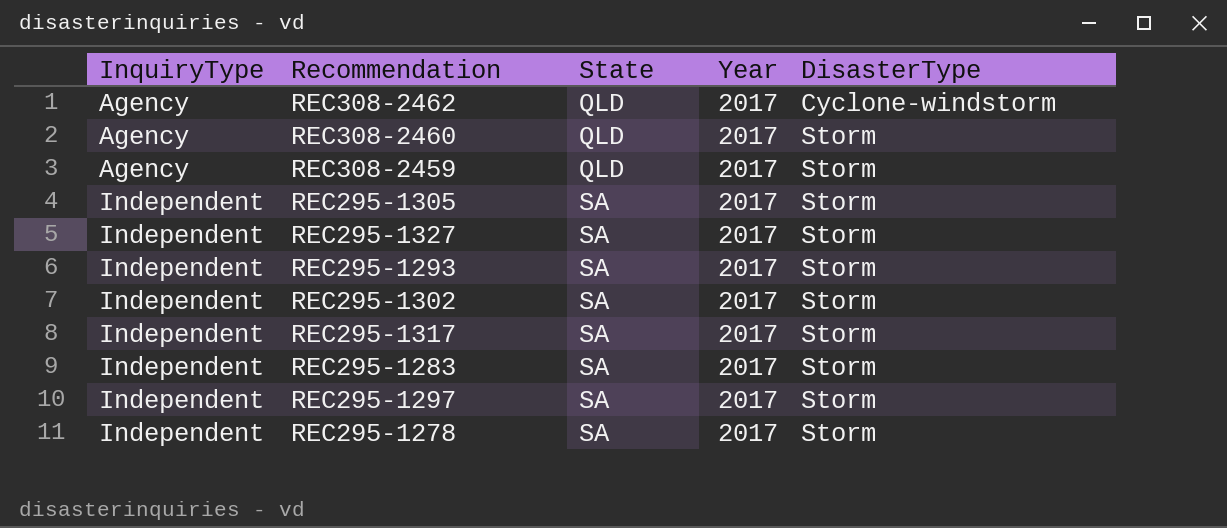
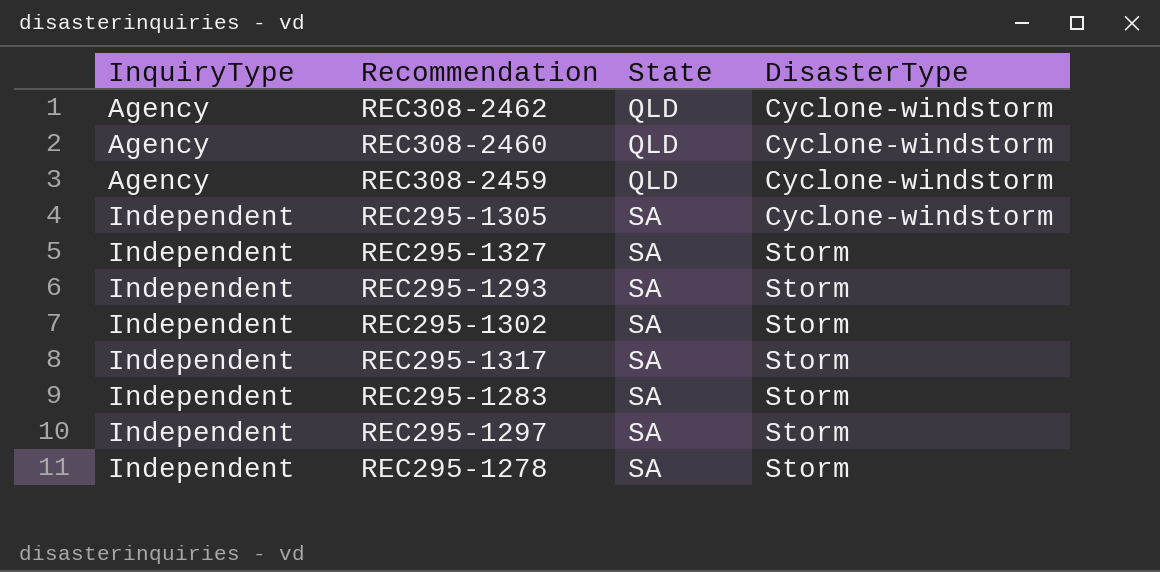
column Year | position: 4 -> none
REC308-2460 | DisasterType: Storm -> Cyclone-windstorm
REC308-2459 | DisasterType: Storm -> Cyclone-windstorm
REC295-1305 | DisasterType: Storm -> Cyclone-windstorm

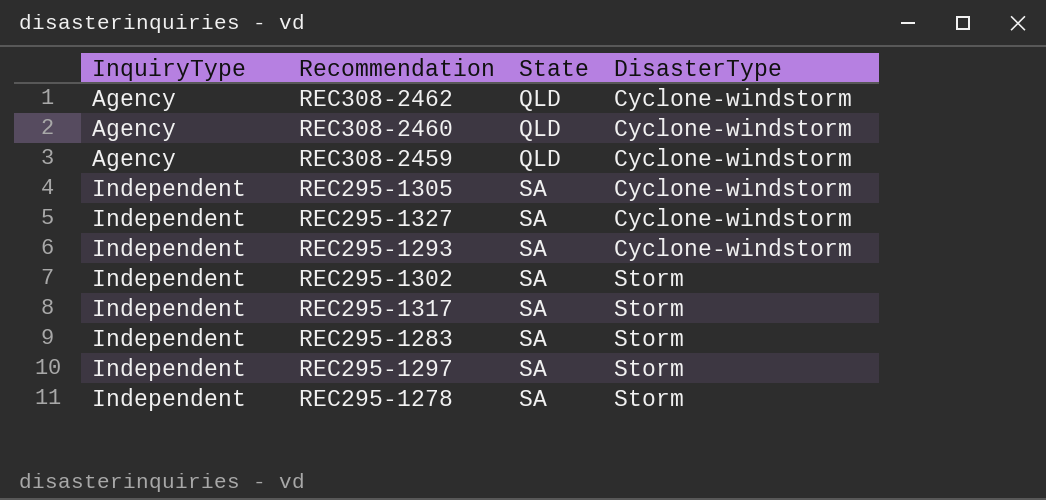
REC295-1327 | DisasterType: Storm -> Cyclone-windstorm
REC295-1293 | DisasterType: Storm -> Cyclone-windstorm

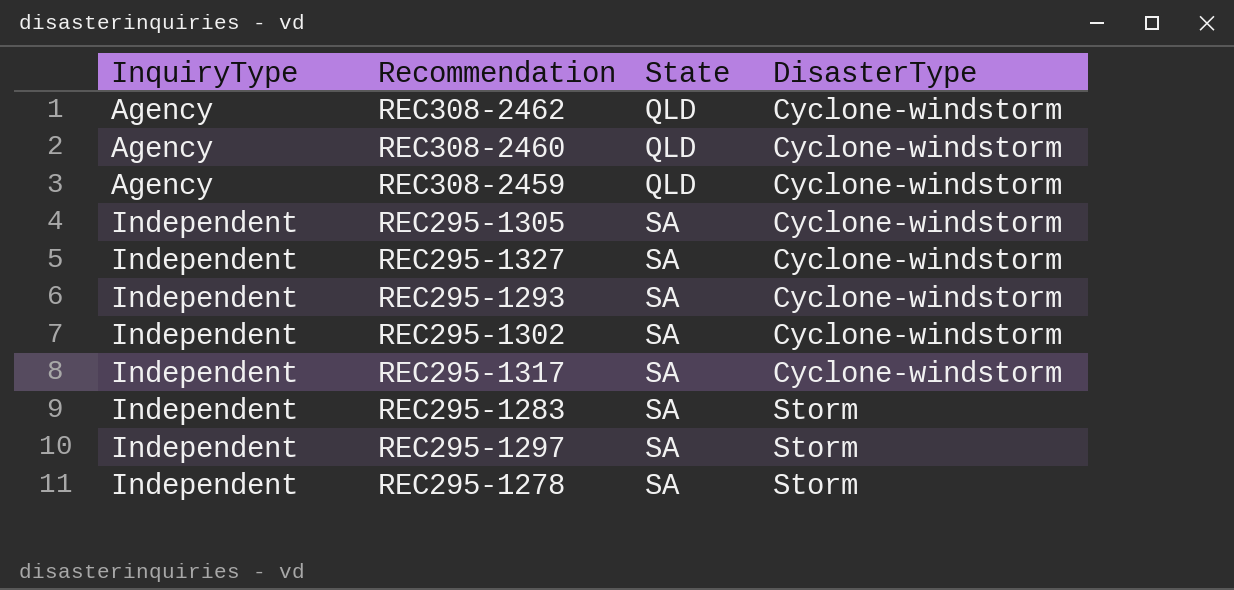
REC295-1302 | DisasterType: Storm -> Cyclone-windstorm
REC295-1317 | DisasterType: Storm -> Cyclone-windstorm

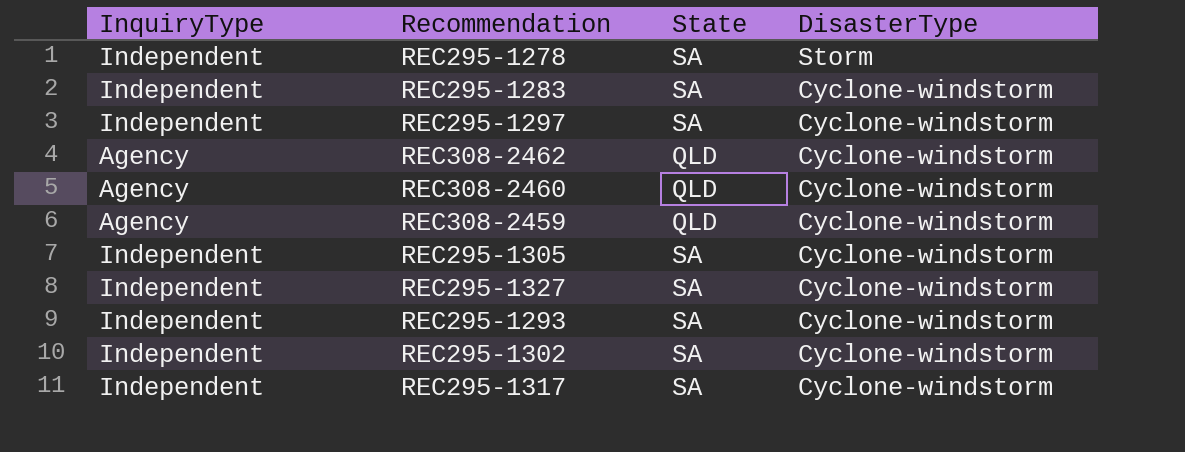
row order: InquiryType ascending -> DisasterType descending
REC295-1283 | DisasterType: Storm -> Cyclone-windstorm
REC295-1297 | DisasterType: Storm -> Cyclone-windstorm

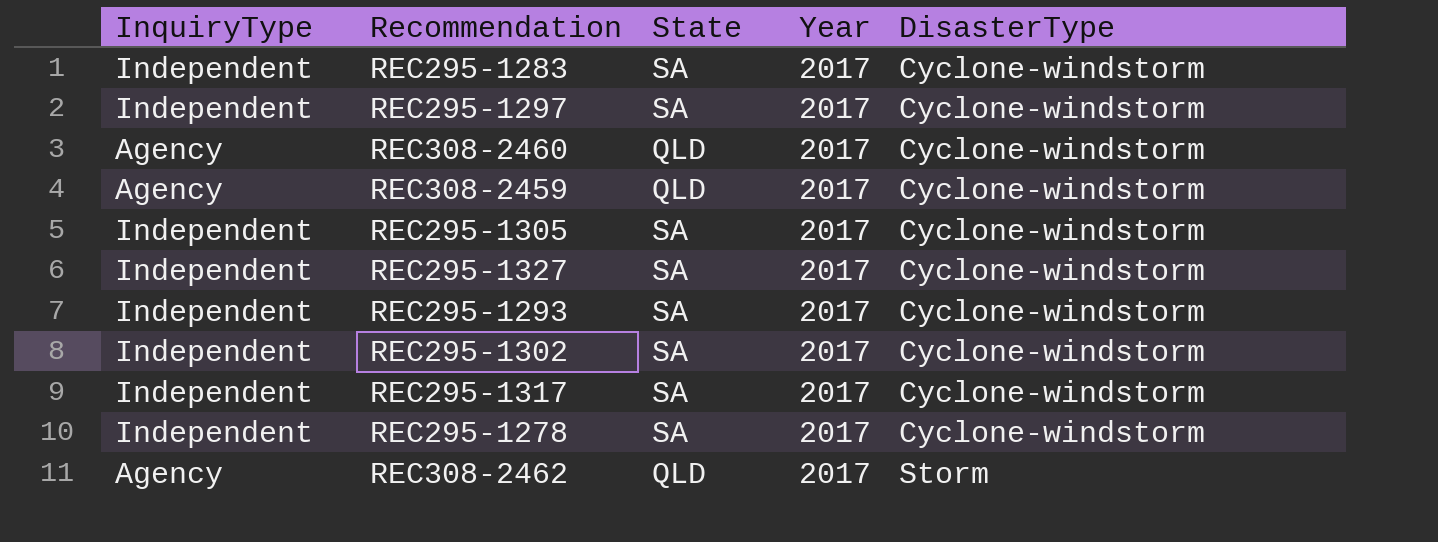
row order: DisasterType descending -> DisasterType ascending
column Year | position: none -> 4
REC295-1278 | DisasterType: Storm -> Cyclone-windstorm
REC308-2462 | DisasterType: Cyclone-windstorm -> Storm

